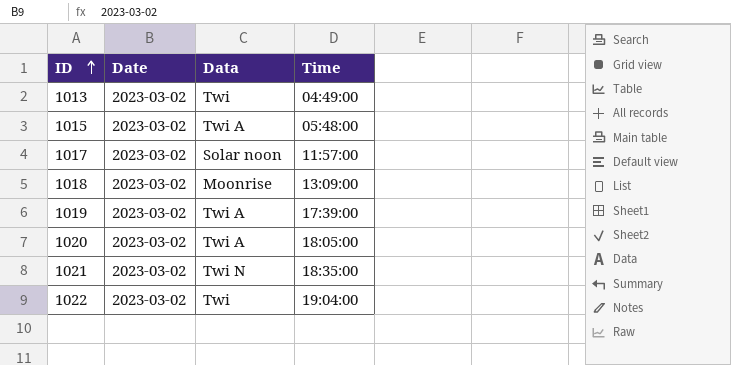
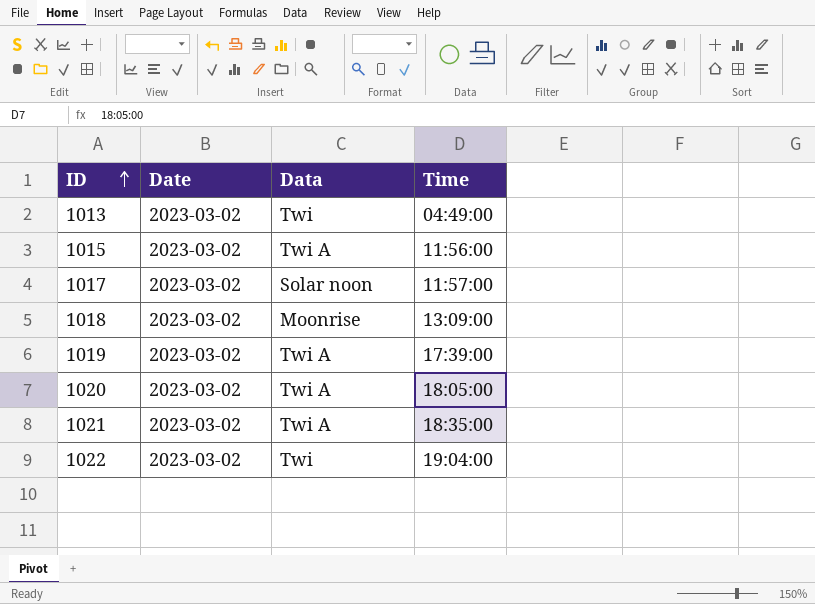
1015 | Time: 05:48:00 -> 11:56:00
1021 | Data: Twi N -> Twi A

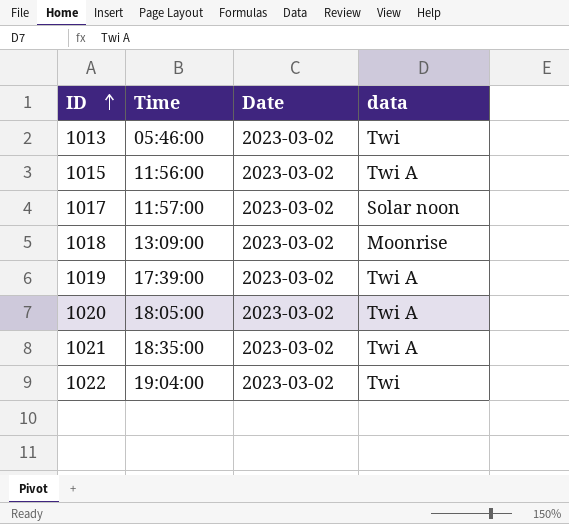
column Time | position: 4 -> 2
column name: Data -> data
1013 | Time: 04:49:00 -> 05:46:00

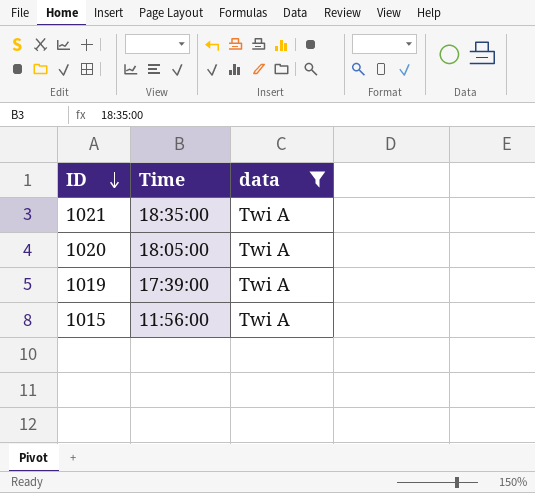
filter: none -> data = Twi A
row order: ID ascending -> ID descending
column Date | position: 3 -> none

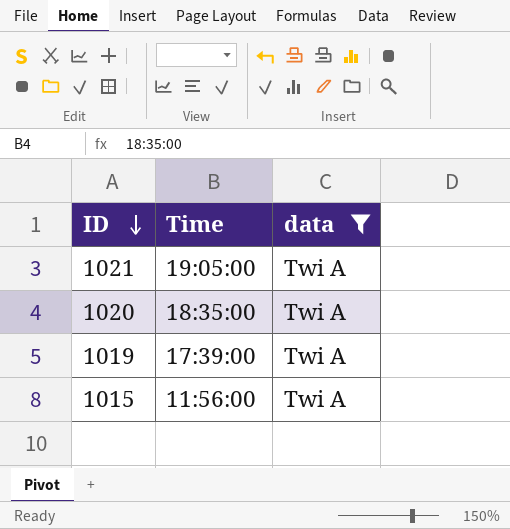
1021 | Time: 18:35:00 -> 19:05:00
1020 | Time: 18:05:00 -> 18:35:00

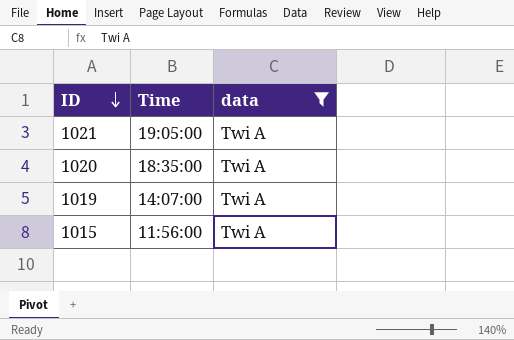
1019 | Time: 17:39:00 -> 14:07:00

